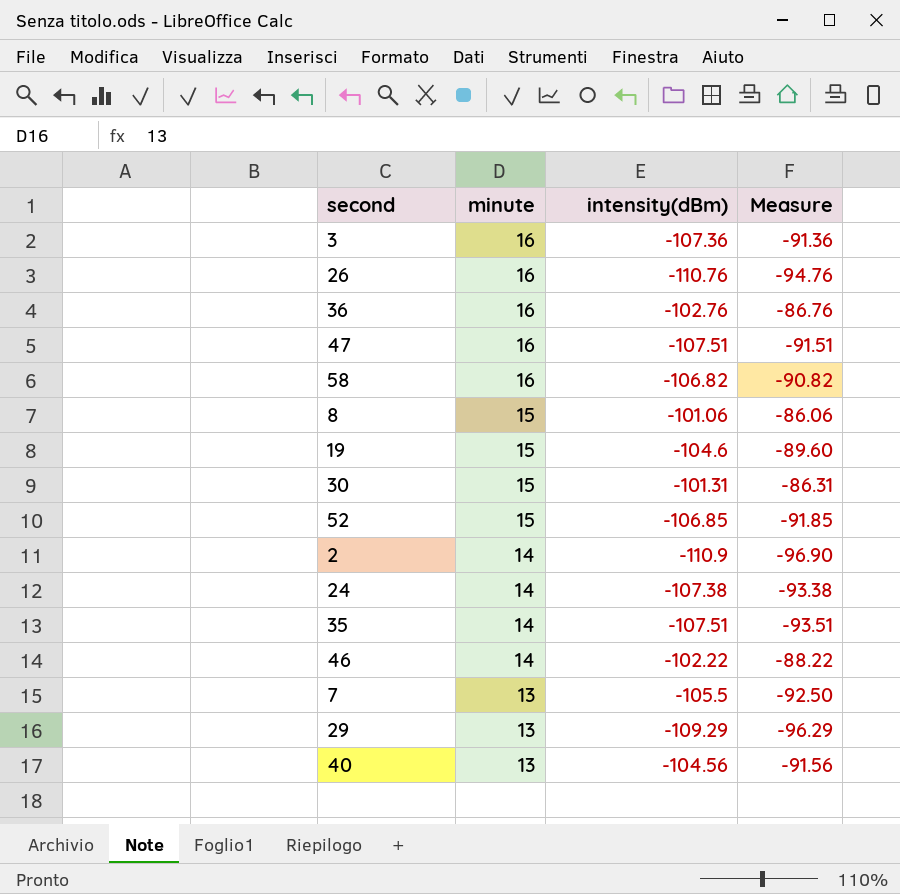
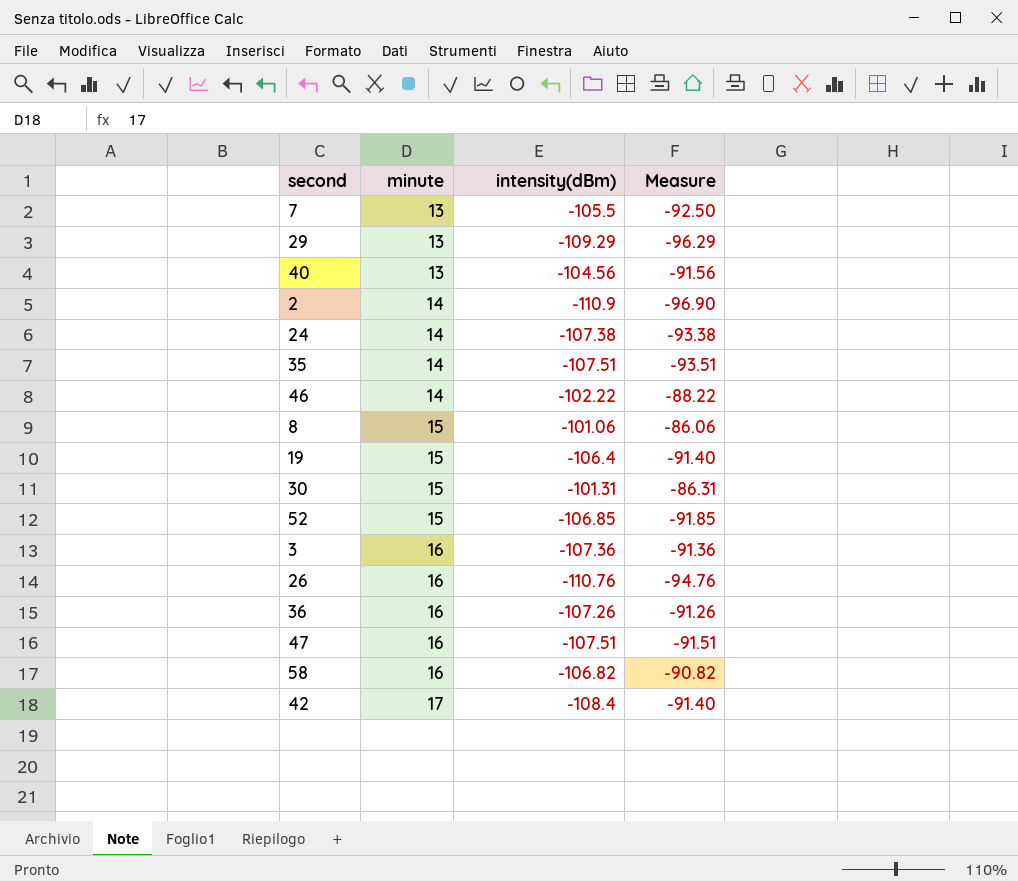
row order: minute descending -> minute ascending
19 | intensity(dBm): -104.6 -> -106.4
19 | Measure: -89.60 -> -91.40
36 | intensity(dBm): -102.76 -> -107.26
36 | Measure: -86.76 -> -91.26
row 42: none -> 17 | -108.4 | -91.40

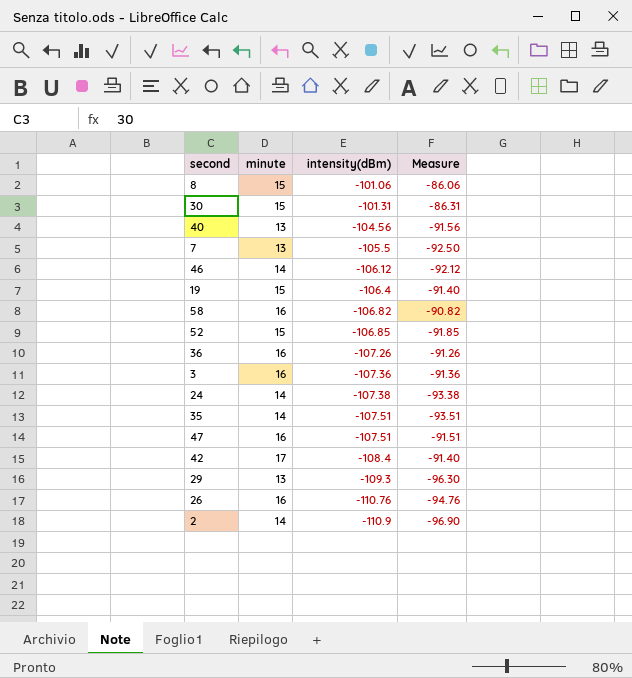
row order: minute ascending -> intensity(dBm) descending
46 | intensity(dBm): -102.22 -> -106.12
46 | Measure: -88.22 -> -92.12
29 | intensity(dBm): -109.29 -> -109.3
29 | Measure: -96.29 -> -96.30

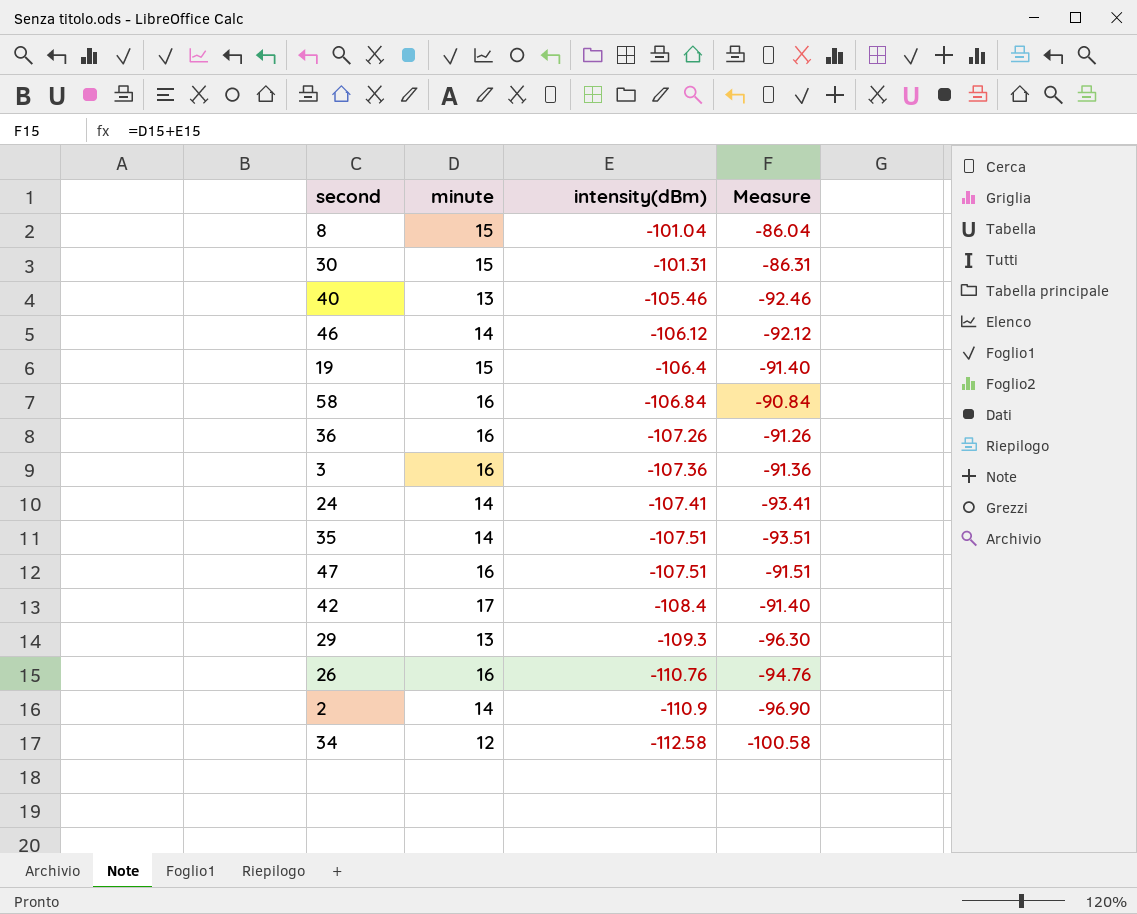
row 7: 13 | -105.5 | -92.50 -> none
row 52: 15 | -106.85 | -91.85 -> none
8 | intensity(dBm): -101.06 -> -101.04
8 | Measure: -86.06 -> -86.04
40 | intensity(dBm): -104.56 -> -105.46
40 | Measure: -91.56 -> -92.46
58 | intensity(dBm): -106.82 -> -106.84
58 | Measure: -90.82 -> -90.84
24 | intensity(dBm): -107.38 -> -107.41
24 | Measure: -93.38 -> -93.41
row 34: none -> 12 | -112.58 | -100.58

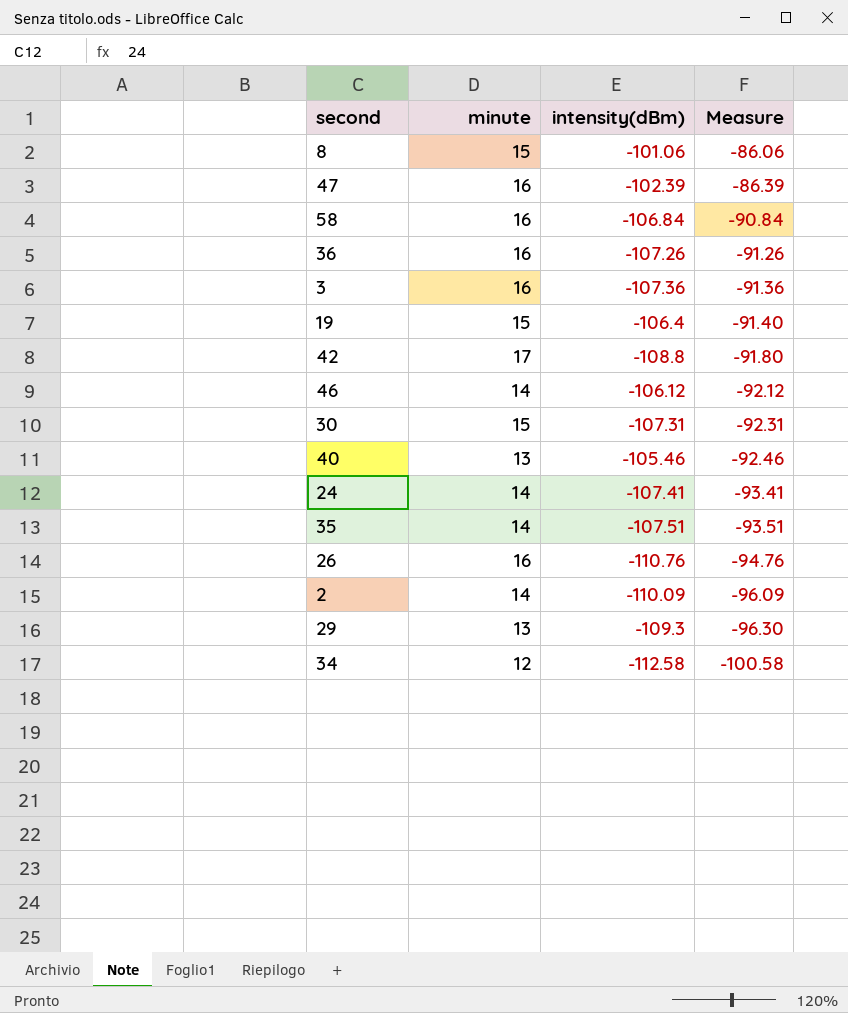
row order: intensity(dBm) descending -> Measure descending
8 | intensity(dBm): -101.04 -> -101.06
8 | Measure: -86.04 -> -86.06
47 | intensity(dBm): -107.51 -> -102.39
47 | Measure: -91.51 -> -86.39
42 | intensity(dBm): -108.4 -> -108.8
42 | Measure: -91.40 -> -91.80
30 | intensity(dBm): -101.31 -> -107.31
30 | Measure: -86.31 -> -92.31
2 | intensity(dBm): -110.9 -> -110.09
2 | Measure: -96.90 -> -96.09

